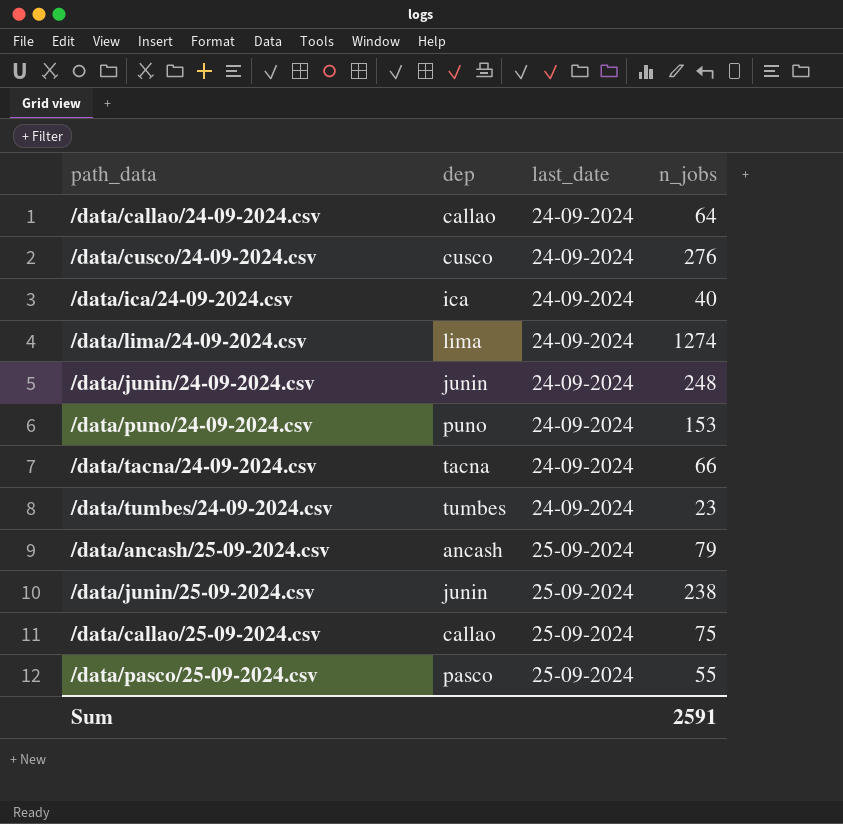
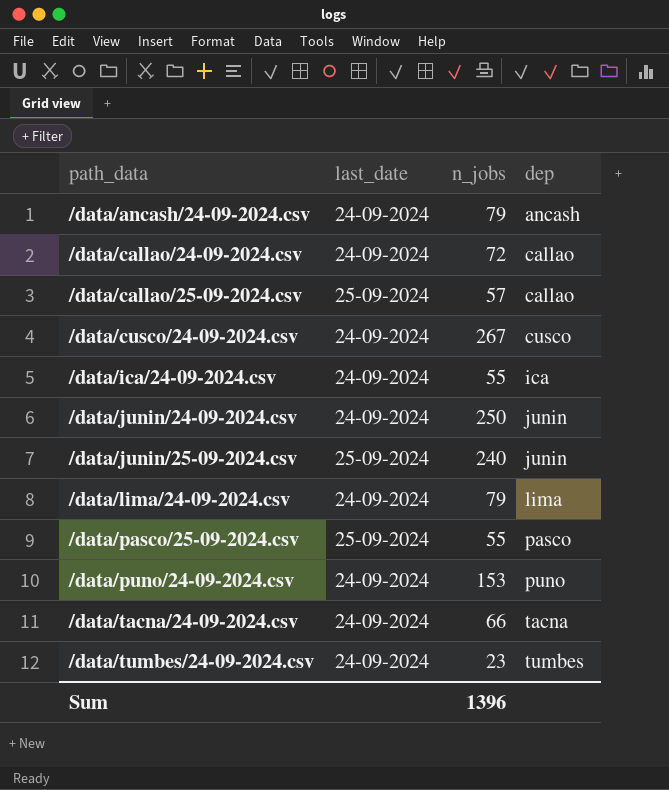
row order: last_date ascending -> path_data ascending
column dep | position: 2 -> 4
row /data/ancash/25-09-2024.csv: ancash | 25-09-2024 | 79 -> none
row /data/ancash/24-09-2024.csv: none -> 24-09-2024 | 79 | ancash
/data/callao/24-09-2024.csv | n_jobs: 64 -> 72
/data/callao/25-09-2024.csv | n_jobs: 75 -> 57
/data/cusco/24-09-2024.csv | n_jobs: 276 -> 267
/data/ica/24-09-2024.csv | n_jobs: 40 -> 55
/data/junin/24-09-2024.csv | n_jobs: 248 -> 250
/data/junin/25-09-2024.csv | n_jobs: 238 -> 240
/data/lima/24-09-2024.csv | n_jobs: 1274 -> 79
Sum | n_jobs: 2591 -> 1396

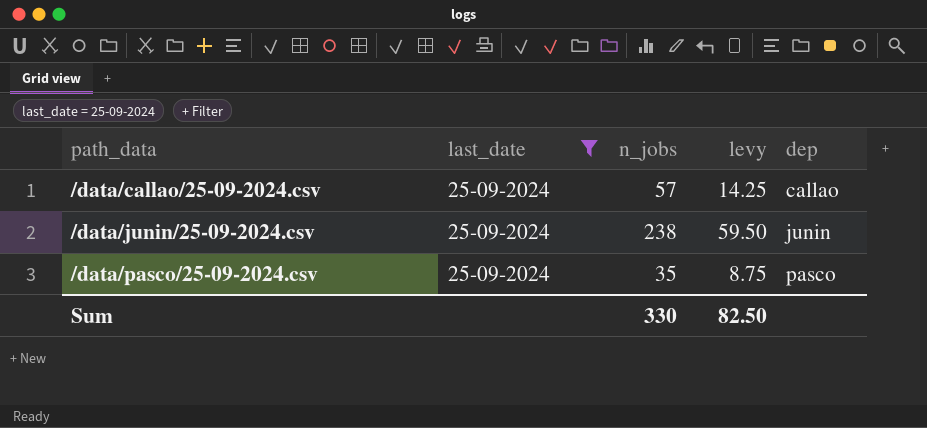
filter: none -> last_date = 25-09-2024
column levy | formula: none -> [n_jobs] * 0.25
/data/junin/25-09-2024.csv | n_jobs: 240 -> 238
/data/pasco/25-09-2024.csv | n_jobs: 55 -> 35
Sum | n_jobs: 1396 -> 330

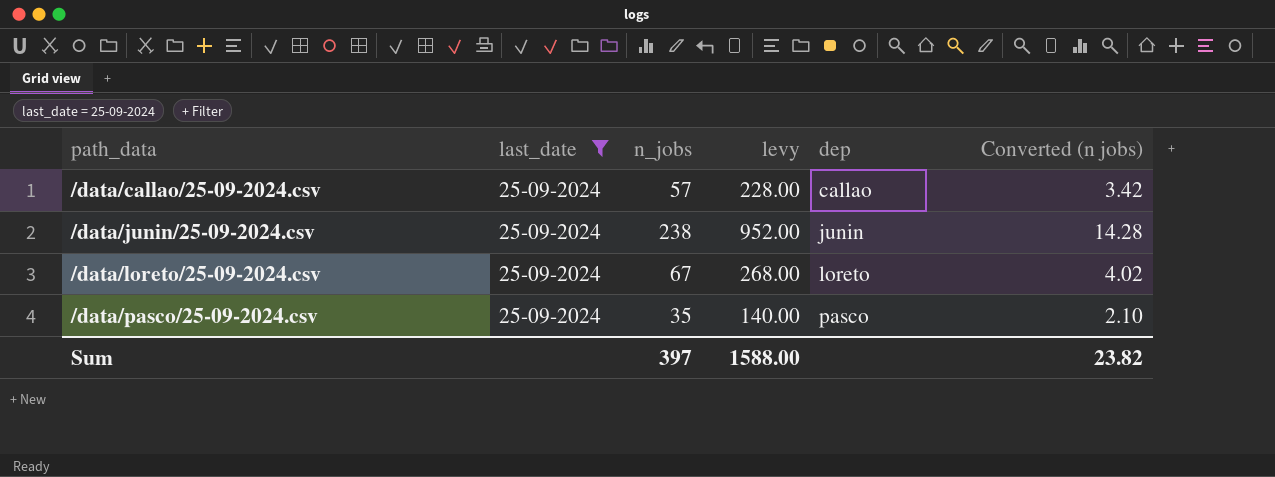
column levy | formula: [n_jobs] * 0.25 -> [n_jobs] * 4
column Converted (n jobs) | formula: none -> [n_jobs] * 0.06
row /data/loreto/25-09-2024.csv: none -> 25-09-2024 | 67 | 268.00 | loreto | 4.02
Sum | n_jobs: 330 -> 397
Sum | levy: 82.50 -> 1588.00

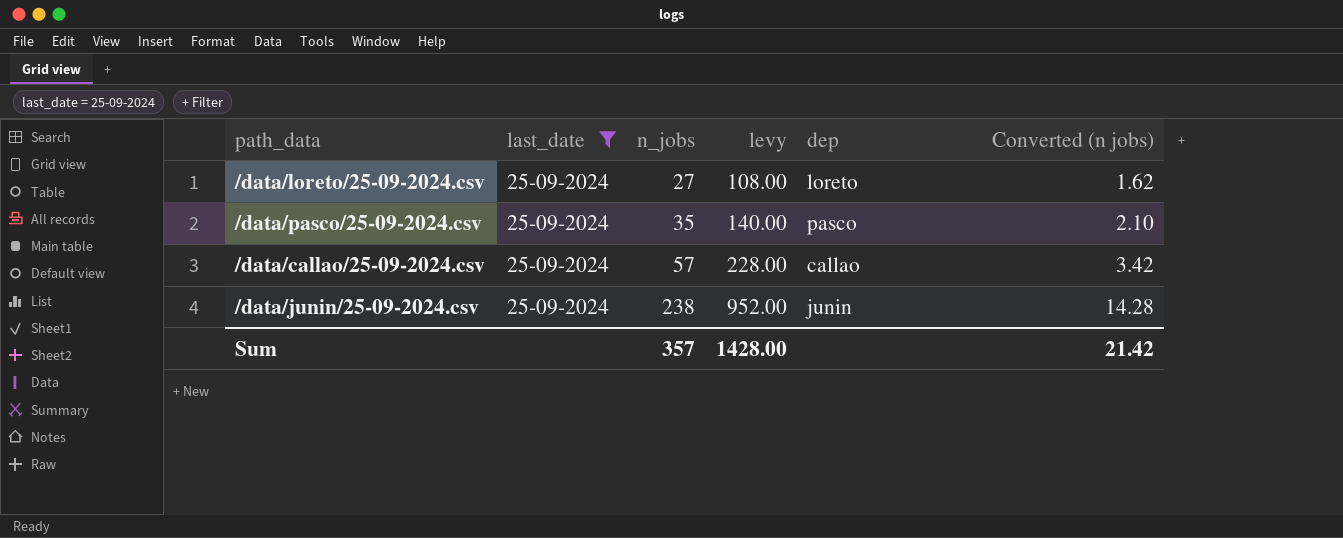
row order: path_data ascending -> n_jobs ascending
/data/loreto/25-09-2024.csv | n_jobs: 67 -> 27
/data/loreto/25-09-2024.csv | levy: 268.00 -> 108.00
/data/loreto/25-09-2024.csv | Converted (n jobs): 4.02 -> 1.62
Sum | n_jobs: 397 -> 357
Sum | levy: 1588.00 -> 1428.00
Sum | Converted (n jobs): 23.82 -> 21.42

